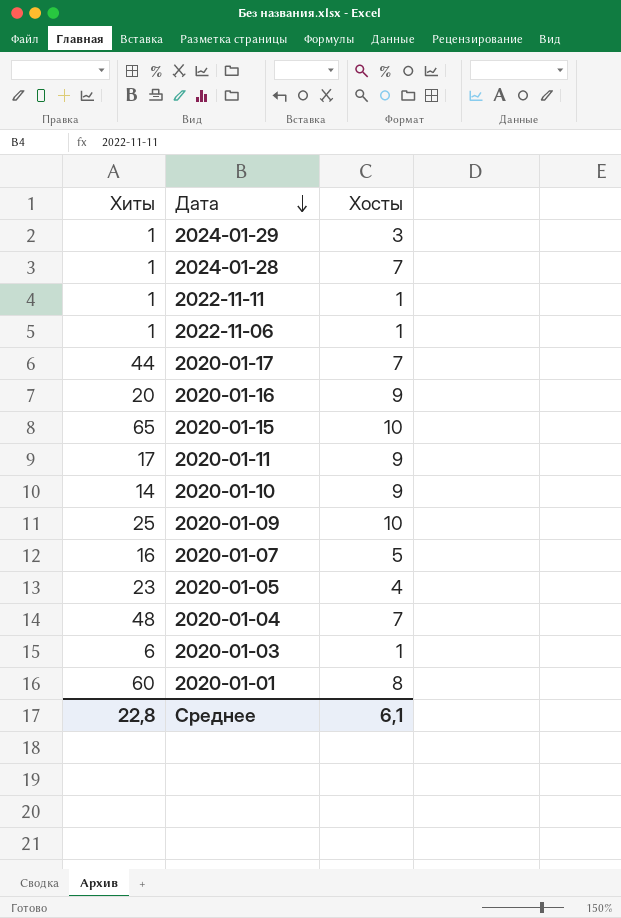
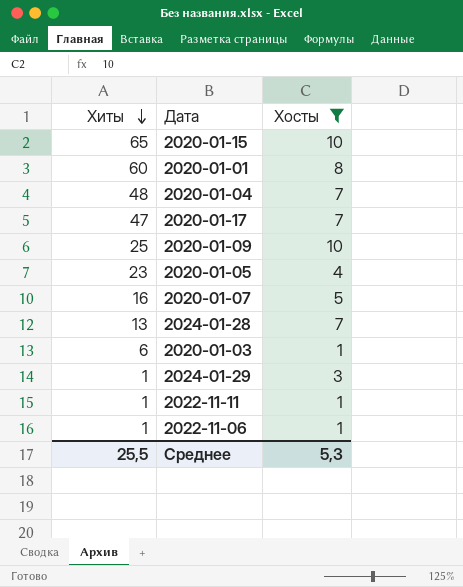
filter: none -> Хосты != 9
row order: Дата descending -> Хиты descending
2020-01-17 | Хиты: 44 -> 47
2024-01-28 | Хиты: 1 -> 13
Среднее | Хиты: 22,8 -> 25,5
Среднее | Хосты: 6,1 -> 5,3

